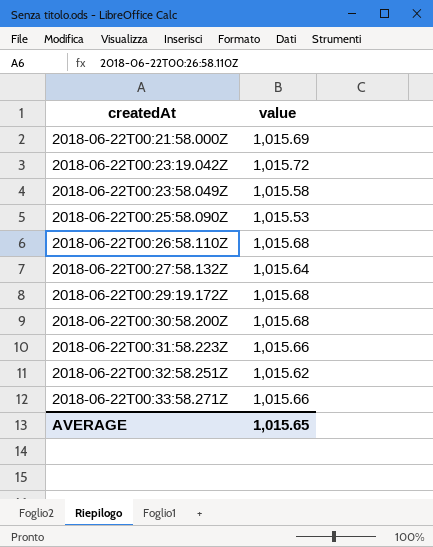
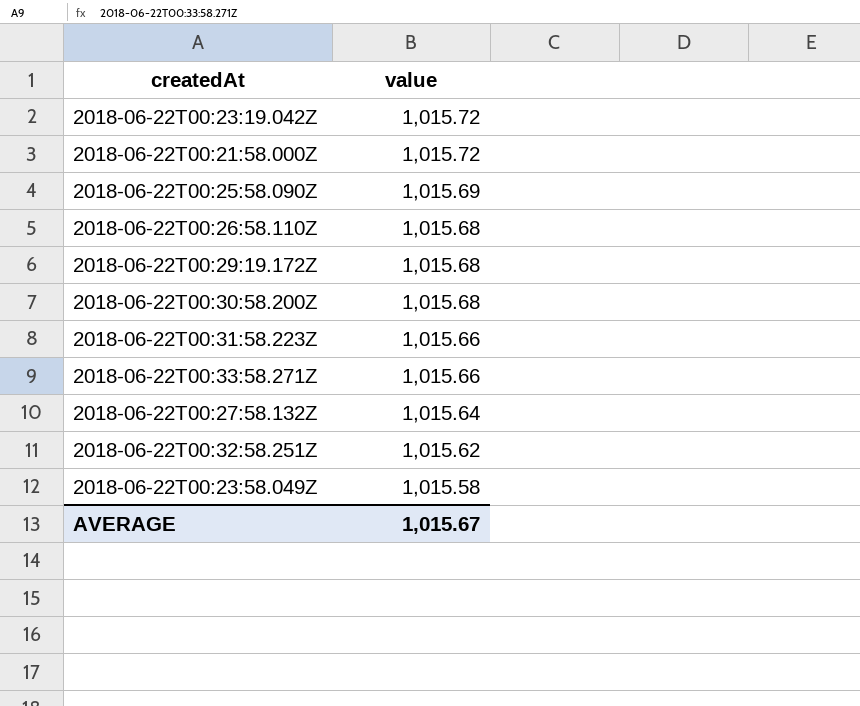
row order: createdAt ascending -> value descending
2018-06-22T00:21:58.000Z | value: 1,015.69 -> 1,015.72
2018-06-22T00:25:58.090Z | value: 1,015.53 -> 1,015.69
AVERAGE | value: 1,015.65 -> 1,015.67

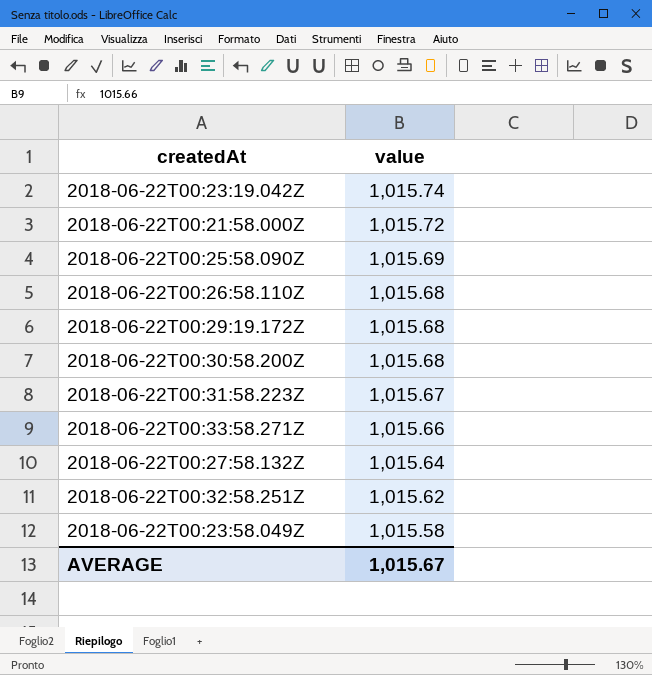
2018-06-22T00:23:19.042Z | value: 1,015.72 -> 1,015.74
2018-06-22T00:31:58.223Z | value: 1,015.66 -> 1,015.67

